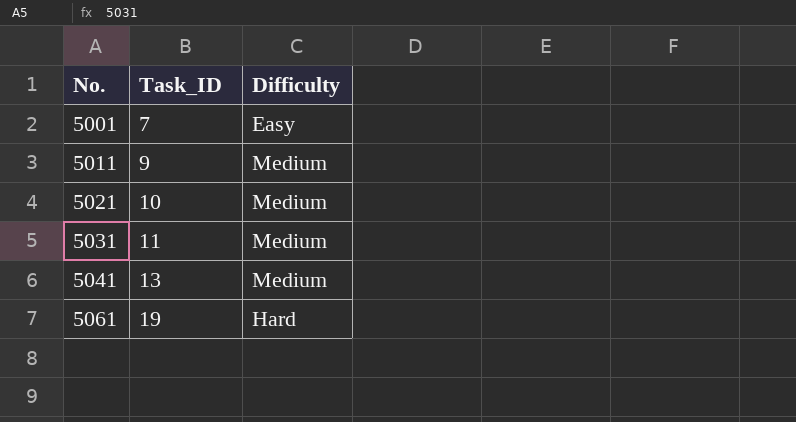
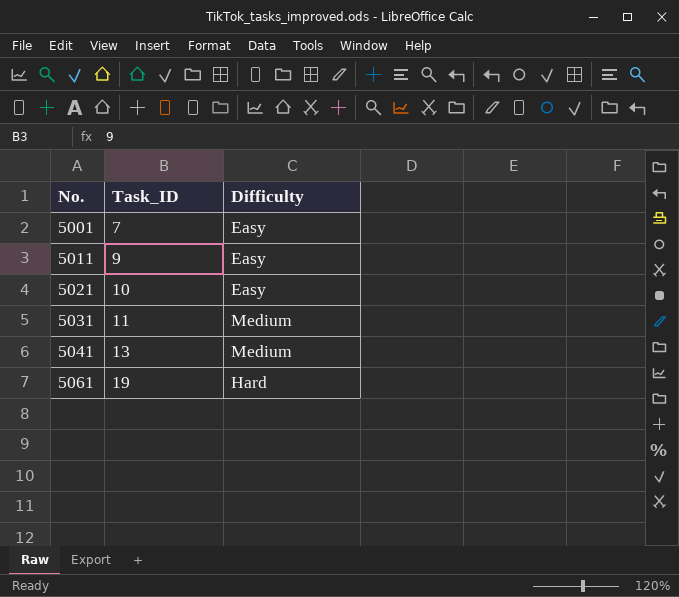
5011 | Difficulty: Medium -> Easy
5021 | Difficulty: Medium -> Easy

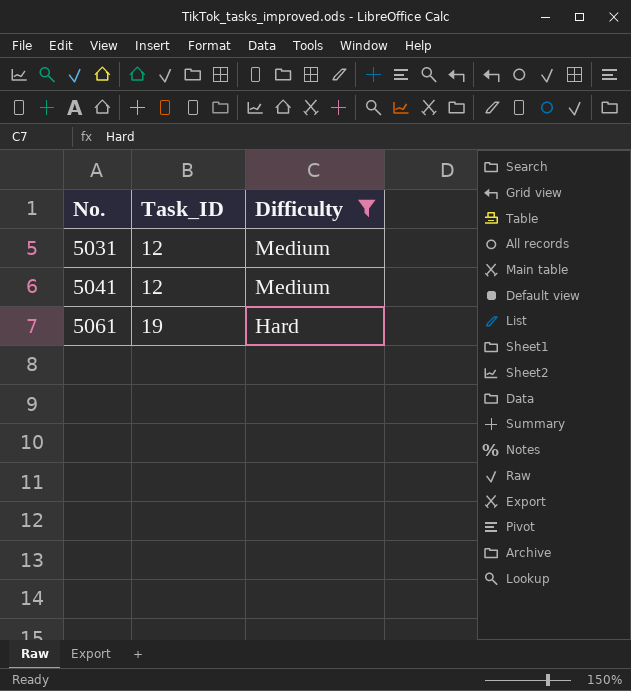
filter: none -> Difficulty != Easy
5031 | Task_ID: 11 -> 12
5041 | Task_ID: 13 -> 12

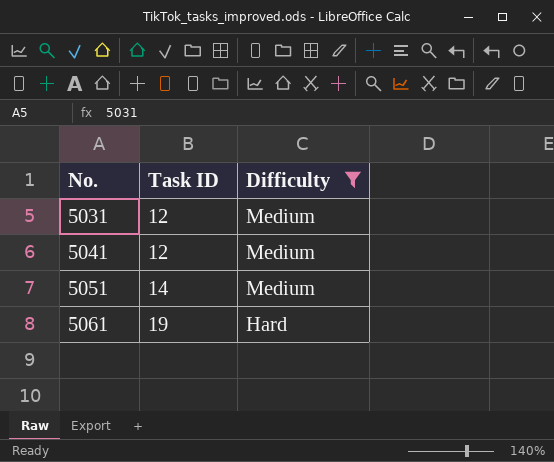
column name: Task_ID -> Task ID
row 5051: none -> 14 | Medium

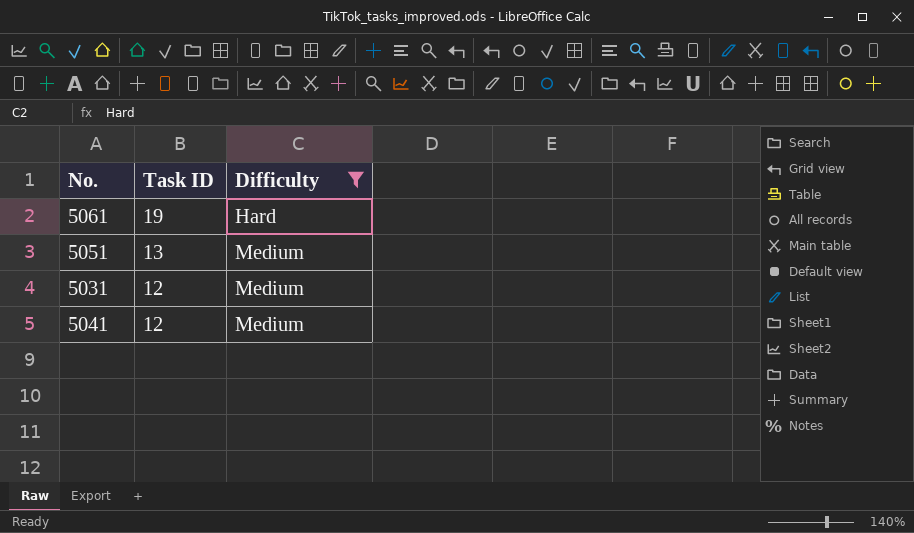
row order: No. ascending -> Task ID descending
5051 | Task ID: 14 -> 13

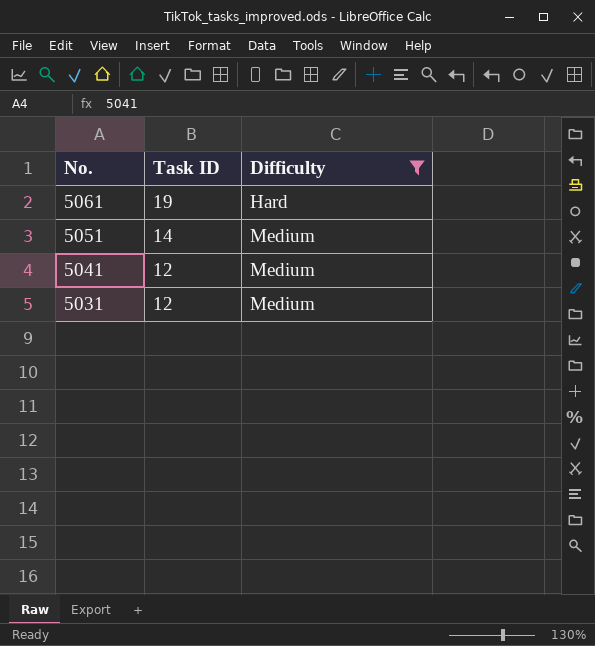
row order: Task ID descending -> No. descending
5051 | Task ID: 13 -> 14

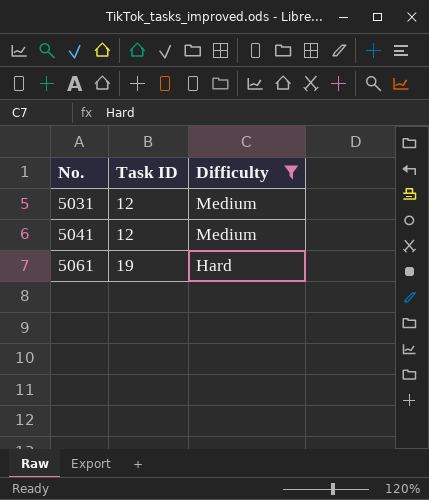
row order: No. descending -> No. ascending
row 5051: 14 | Medium -> none

